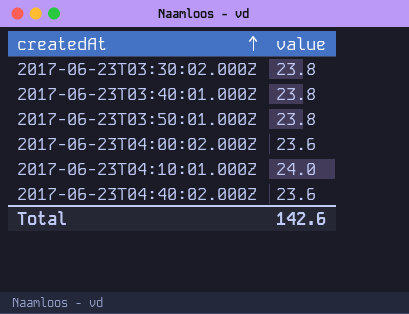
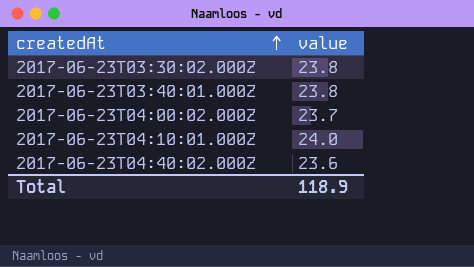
row 2017-06-23T03:50:01.000Z: 23.8 -> none
2017-06-23T04:00:02.000Z | value: 23.6 -> 23.7
Total | value: 142.6 -> 118.9

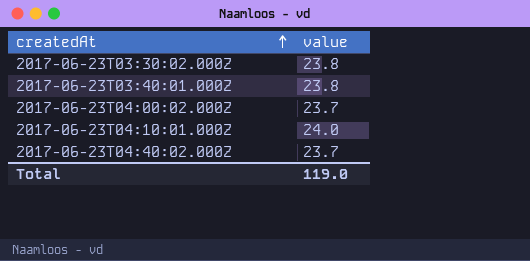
2017-06-23T04:40:02.000Z | value: 23.6 -> 23.7
Total | value: 118.9 -> 119.0

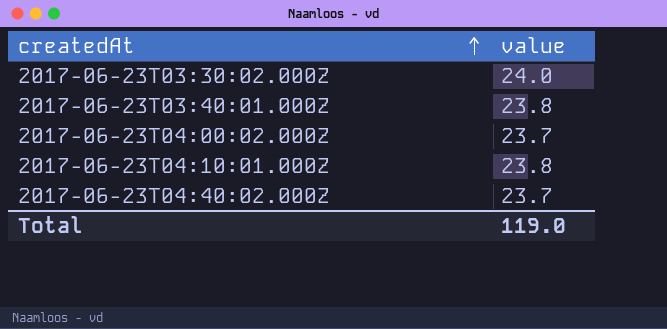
2017-06-23T03:30:02.000Z | value: 23.8 -> 24.0
2017-06-23T04:10:01.000Z | value: 24.0 -> 23.8

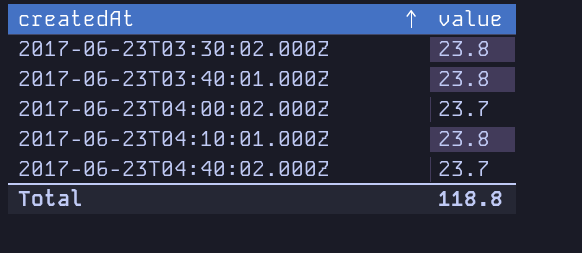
2017-06-23T03:30:02.000Z | value: 24.0 -> 23.8
Total | value: 119.0 -> 118.8

